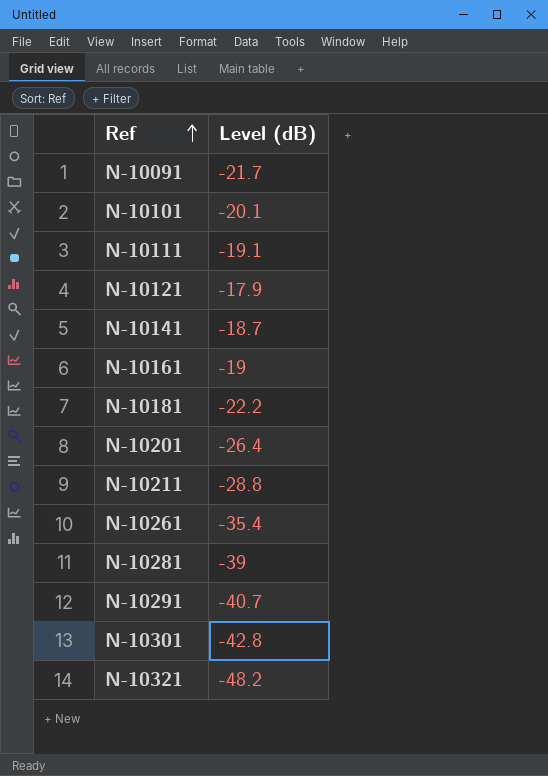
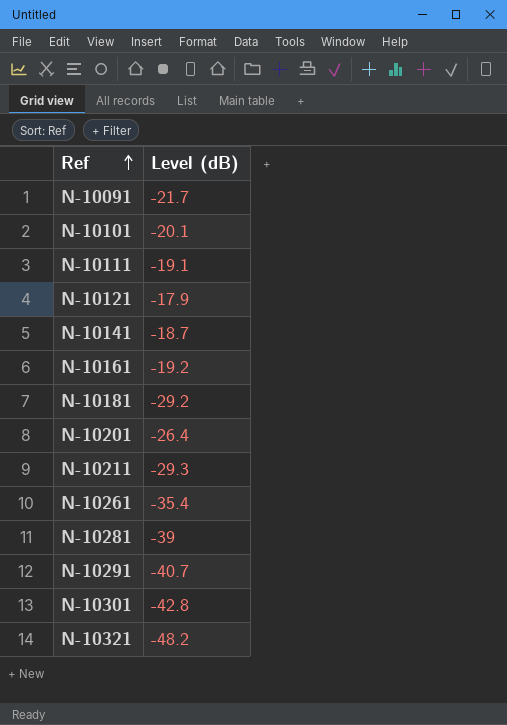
N-10161 | Level (dB): -19 -> -19.2
N-10181 | Level (dB): -22.2 -> -29.2
N-10211 | Level (dB): -28.8 -> -29.3

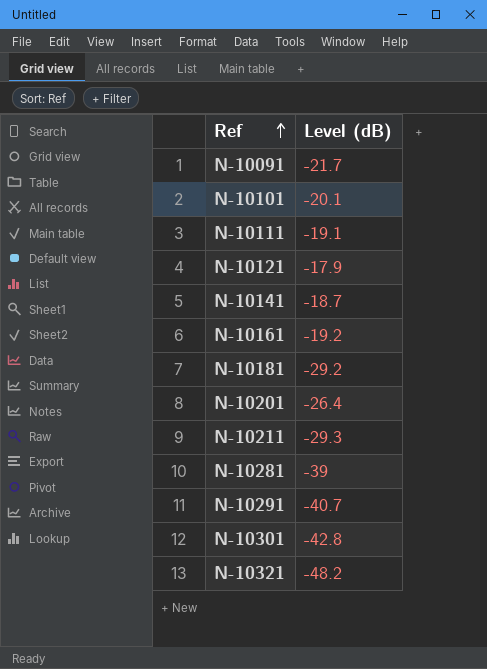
row N-10261: -35.4 -> none

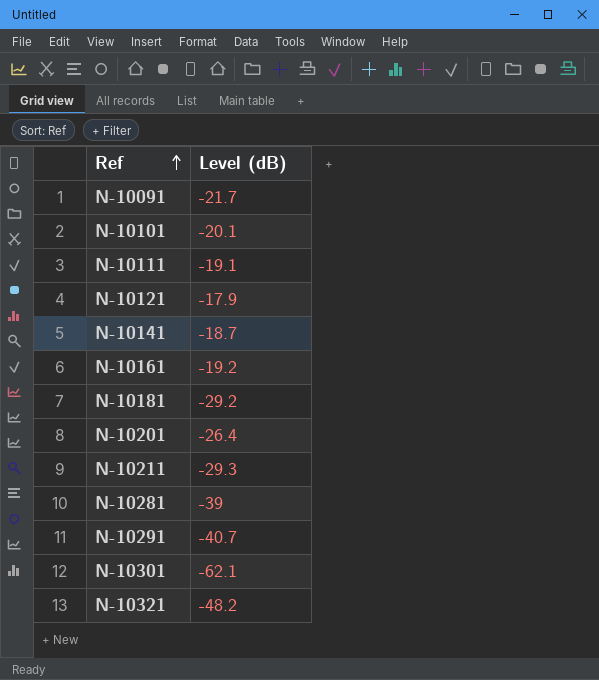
N-10301 | Level (dB): -42.8 -> -62.1

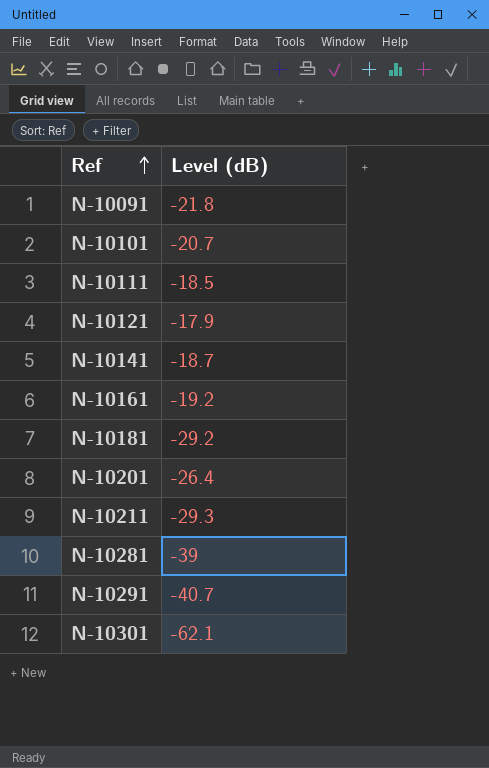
row N-10321: -48.2 -> none
N-10091 | Level (dB): -21.7 -> -21.8
N-10101 | Level (dB): -20.1 -> -20.7
N-10111 | Level (dB): -19.1 -> -18.5

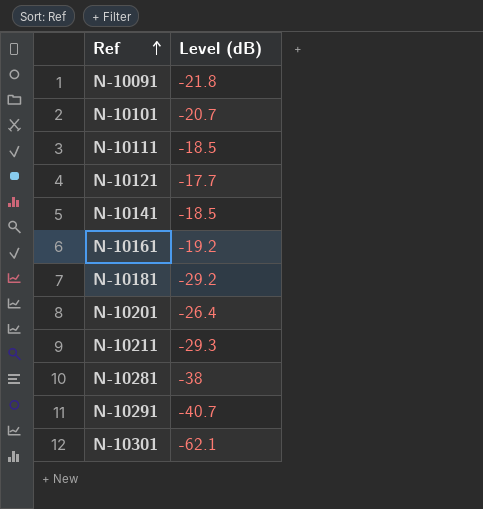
N-10121 | Level (dB): -17.9 -> -17.7
N-10141 | Level (dB): -18.7 -> -18.5
N-10281 | Level (dB): -39 -> -38

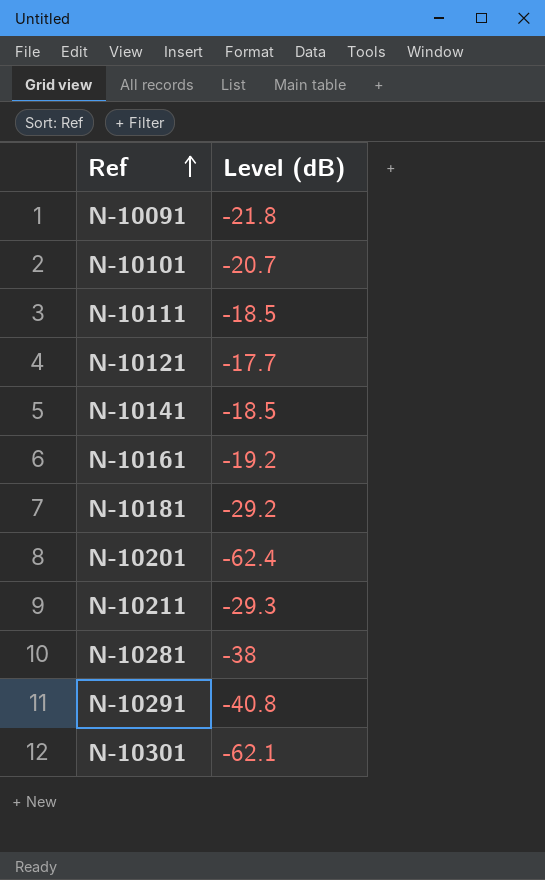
N-10201 | Level (dB): -26.4 -> -62.4
N-10291 | Level (dB): -40.7 -> -40.8

